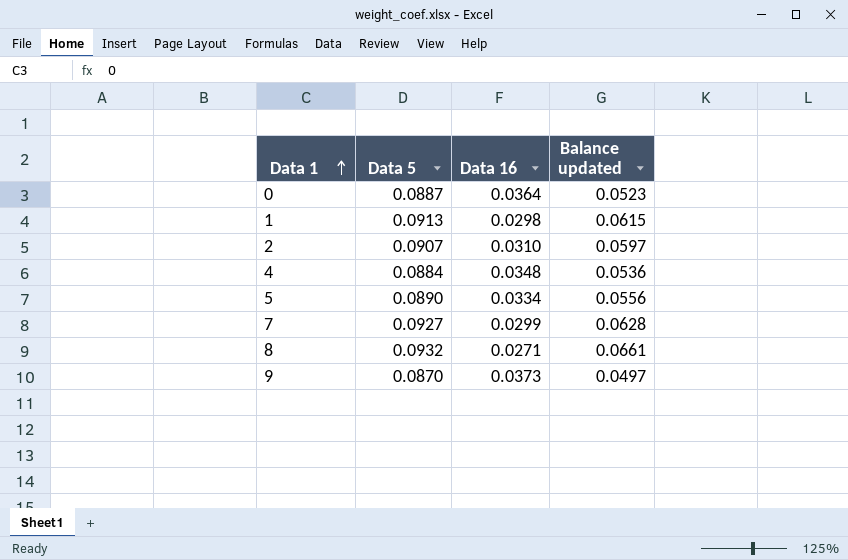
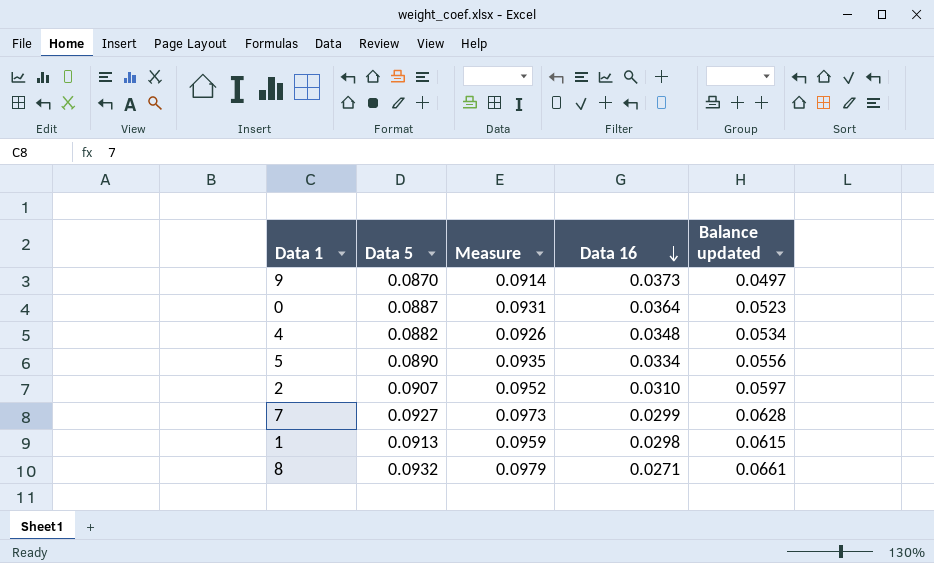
row order: Data 1 ascending -> Data 16 descending
column Measure | formula: none -> [Data 5] * 1.05
4 | Data 5: 0.0884 -> 0.0882
4 | Balance updated: 0.0536 -> 0.0534

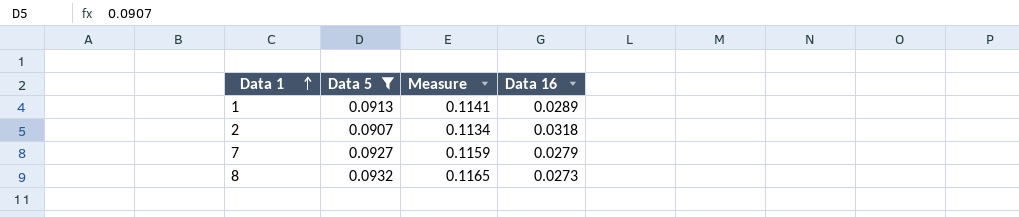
filter: none -> Data 5 >= 0.0907
row order: Data 16 descending -> Data 1 ascending
column Balance updated | formula: [Data 5] - [Data 16] -> none
column Measure | formula: [Data 5] * 1.05 -> [Data 5] * 1.25
1 | Data 16: 0.0298 -> 0.0289
2 | Data 16: 0.0310 -> 0.0318
7 | Data 16: 0.0299 -> 0.0279
8 | Data 16: 0.0271 -> 0.0273

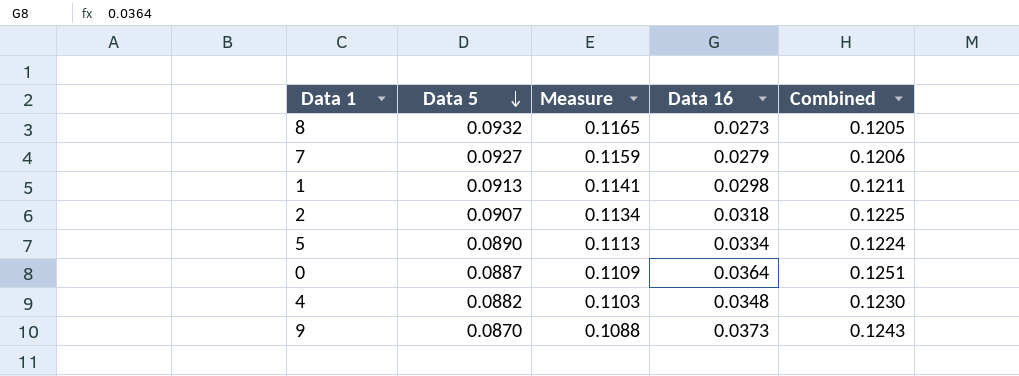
filter: Data 5 >= 0.0907 -> none
row order: Data 1 ascending -> Data 5 descending
column Combined | formula: none -> [Data 5] + [Data 16]
1 | Data 16: 0.0289 -> 0.0298

